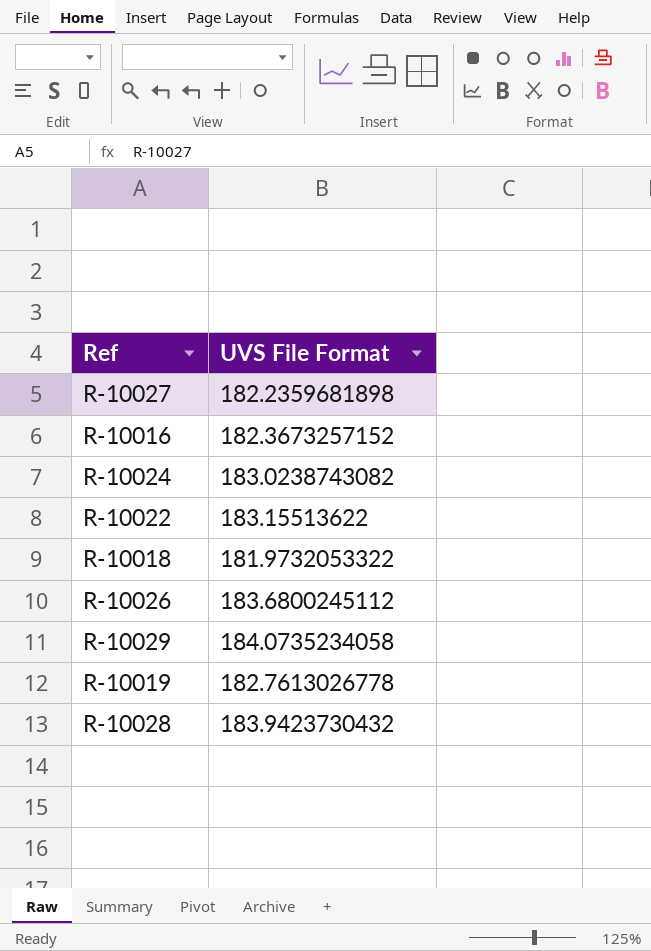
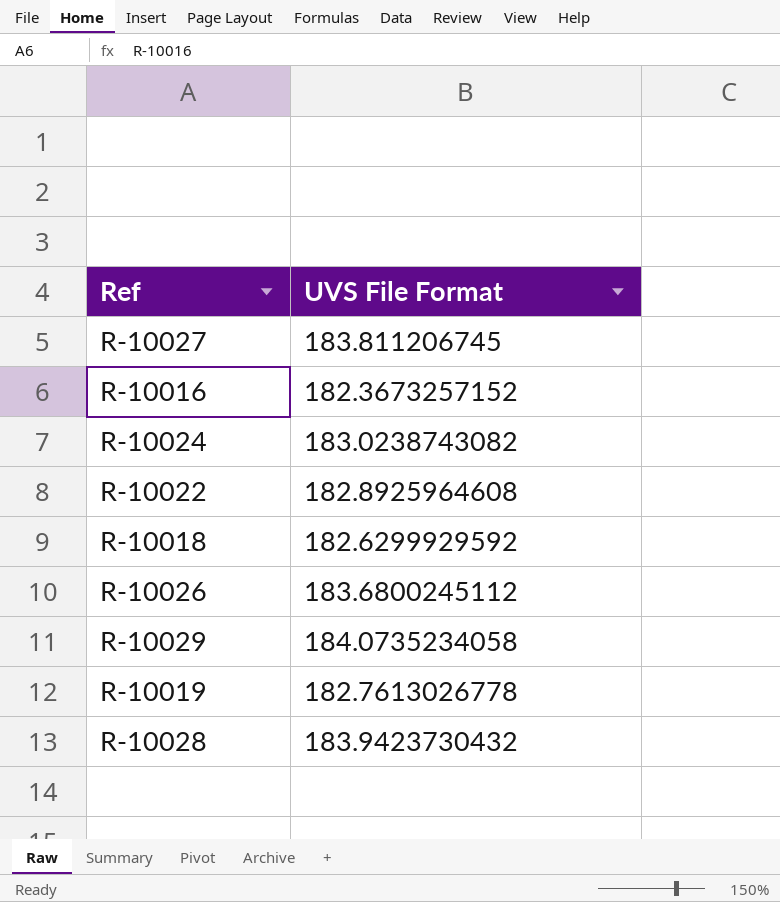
R-10027 | UVS File Format: 182.2359681898 -> 183.811206745
R-10022 | UVS File Format: 183.15513622 -> 182.8925964608
R-10018 | UVS File Format: 181.9732053322 -> 182.6299929592

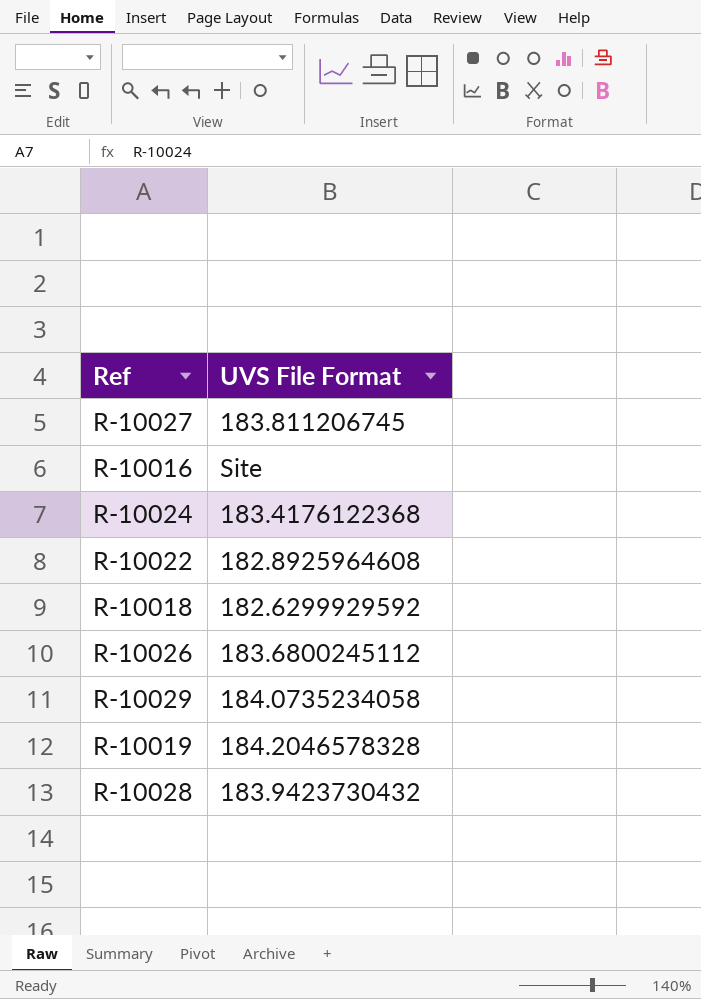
R-10016 | UVS File Format: 182.3673257152 -> Site
R-10024 | UVS File Format: 183.0238743082 -> 183.4176122368
R-10019 | UVS File Format: 182.7613026778 -> 184.2046578328

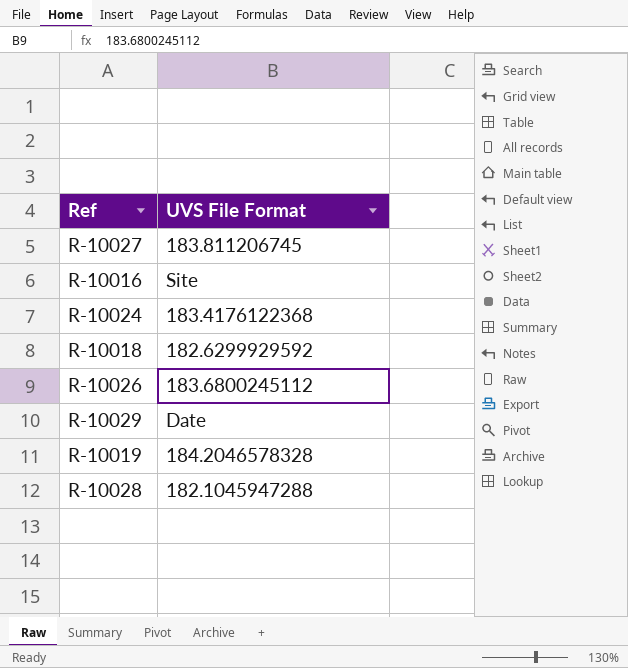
row R-10022: 182.8925964608 -> none
R-10029 | UVS File Format: 184.0735234058 -> Date
R-10028 | UVS File Format: 183.9423730432 -> 182.1045947288

